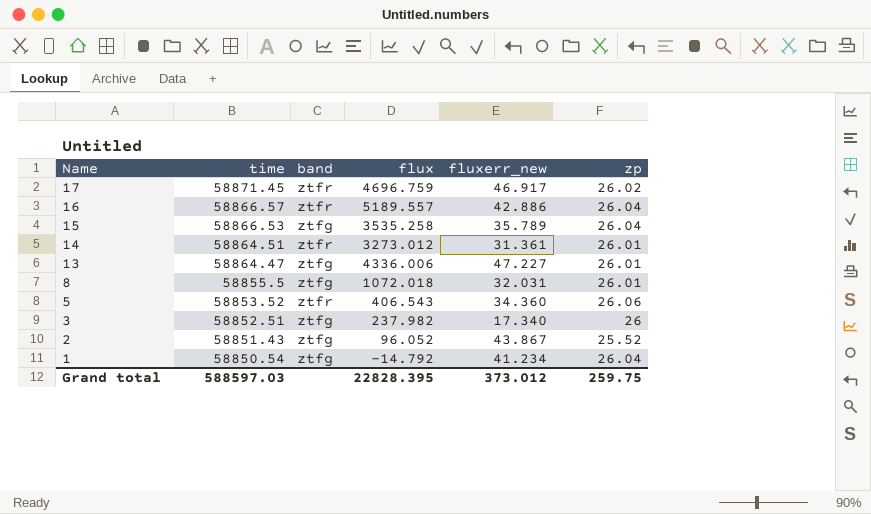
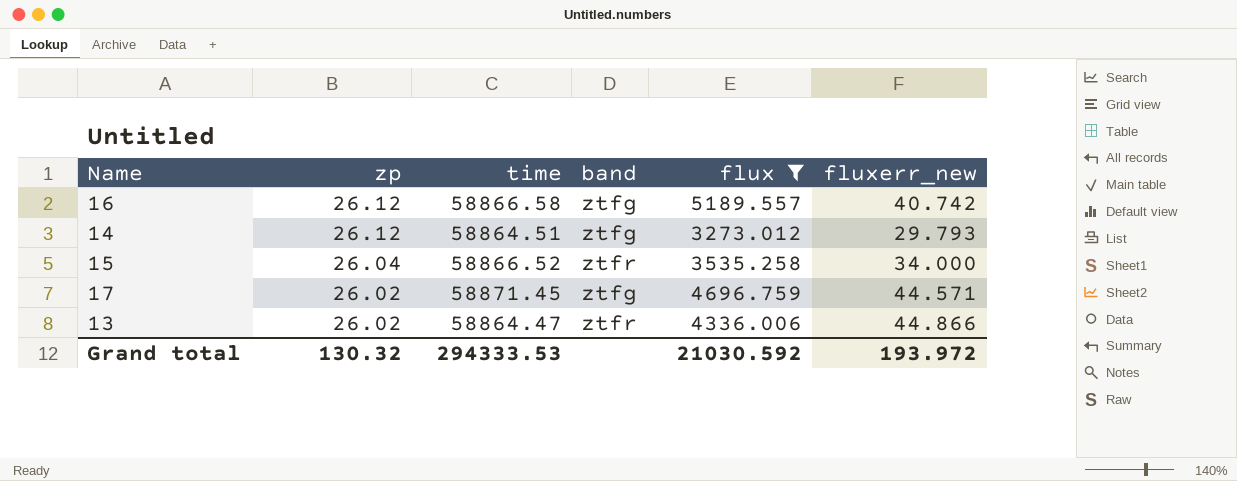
filter: none -> flux >= 3273.012
row order: Name descending -> zp descending
column zp | position: 6 -> 2
16 | zp: 26.04 -> 26.12
16 | time: 58866.57 -> 58866.58
16 | band: ztfr -> ztfg
16 | fluxerr_new: 42.886 -> 40.742
14 | zp: 26.01 -> 26.12
14 | band: ztfr -> ztfg
14 | fluxerr_new: 31.361 -> 29.793
15 | time: 58866.53 -> 58866.52
15 | band: ztfg -> ztfr
15 | fluxerr_new: 35.789 -> 34.000
17 | band: ztfr -> ztfg
17 | fluxerr_new: 46.917 -> 44.571
13 | zp: 26.01 -> 26.02
13 | band: ztfg -> ztfr
13 | fluxerr_new: 47.227 -> 44.866
Grand total | zp: 259.75 -> 130.32
Grand total | time: 588597.03 -> 294333.53
Grand total | flux: 22828.395 -> 21030.592
Grand total | fluxerr_new: 373.012 -> 193.972

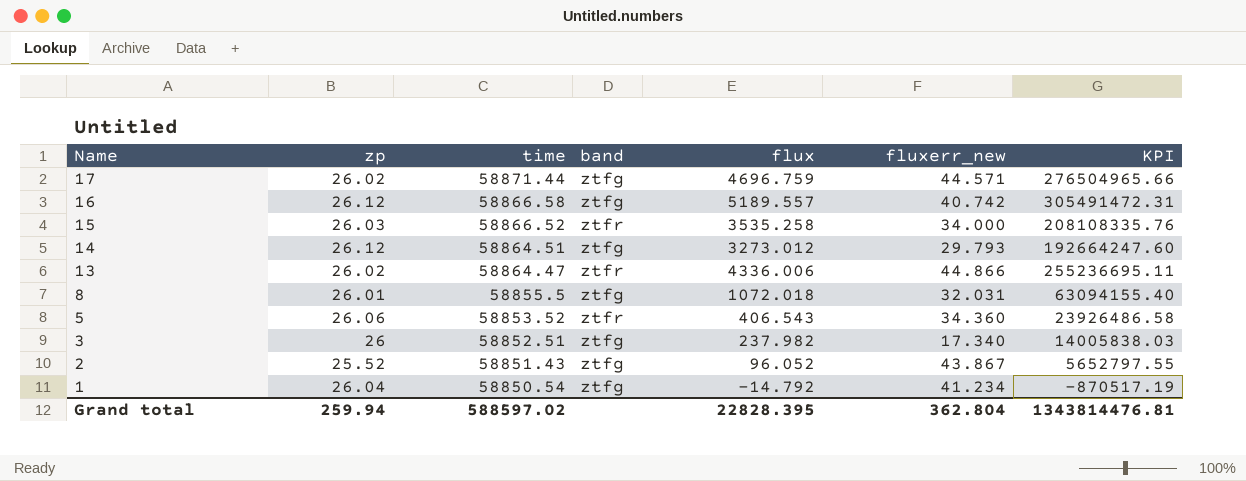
filter: flux >= 3273.012 -> none
row order: zp descending -> Name descending
column KPI | formula: none -> [time] * [flux]
17 | time: 58871.45 -> 58871.44
15 | zp: 26.04 -> 26.03
Grand total | zp: 130.32 -> 259.94
Grand total | time: 294333.53 -> 588597.02
Grand total | flux: 21030.592 -> 22828.395
Grand total | fluxerr_new: 193.972 -> 362.804

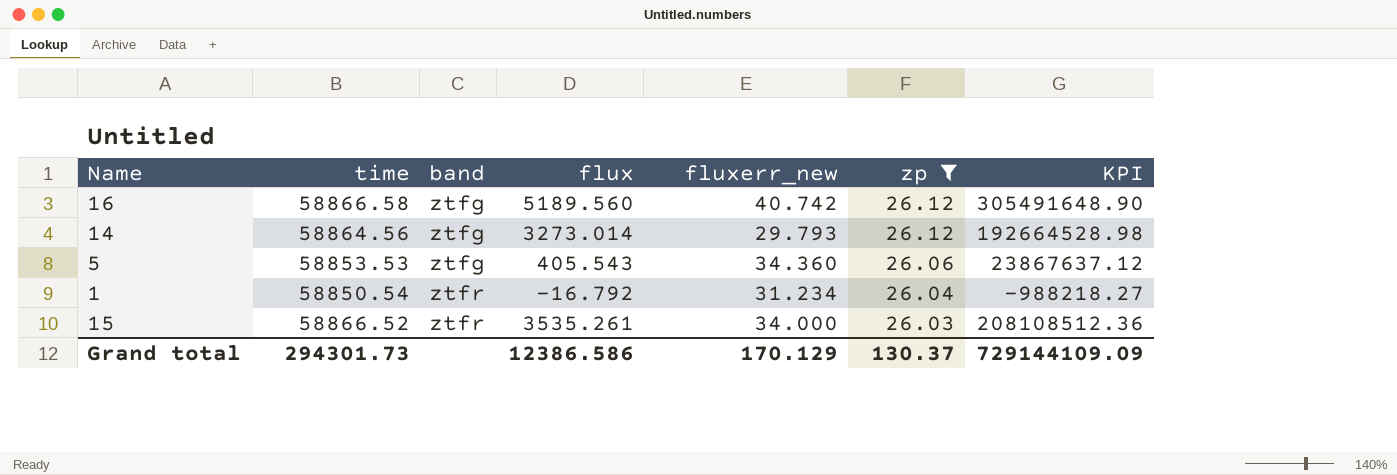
filter: none -> zp >= 26.03
row order: Name descending -> band ascending
column zp | position: 2 -> 6
16 | flux: 5189.557 -> 5189.560
16 | KPI: 305491472.31 -> 305491648.90
14 | time: 58864.51 -> 58864.56
14 | flux: 3273.012 -> 3273.014
14 | KPI: 192664247.60 -> 192664528.98
5 | time: 58853.52 -> 58853.53
5 | band: ztfr -> ztfg
5 | flux: 406.543 -> 405.543
5 | KPI: 23926486.58 -> 23867637.12
1 | band: ztfg -> ztfr
1 | flux: -14.792 -> -16.792
1 | fluxerr_new: 41.234 -> 31.234
1 | KPI: -870517.19 -> -988218.27
15 | flux: 3535.258 -> 3535.261
15 | KPI: 208108335.76 -> 208108512.36
Grand total | time: 588597.02 -> 294301.73
Grand total | flux: 22828.395 -> 12386.586
Grand total | fluxerr_new: 362.804 -> 170.129
Grand total | zp: 259.94 -> 130.37
Grand total | KPI: 1343814476.81 -> 729144109.09

